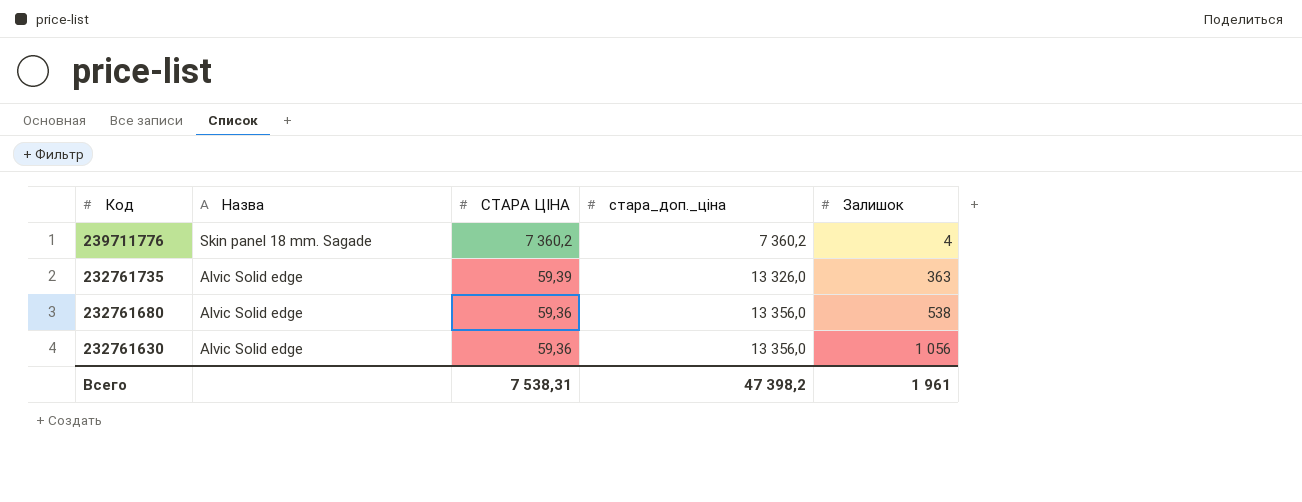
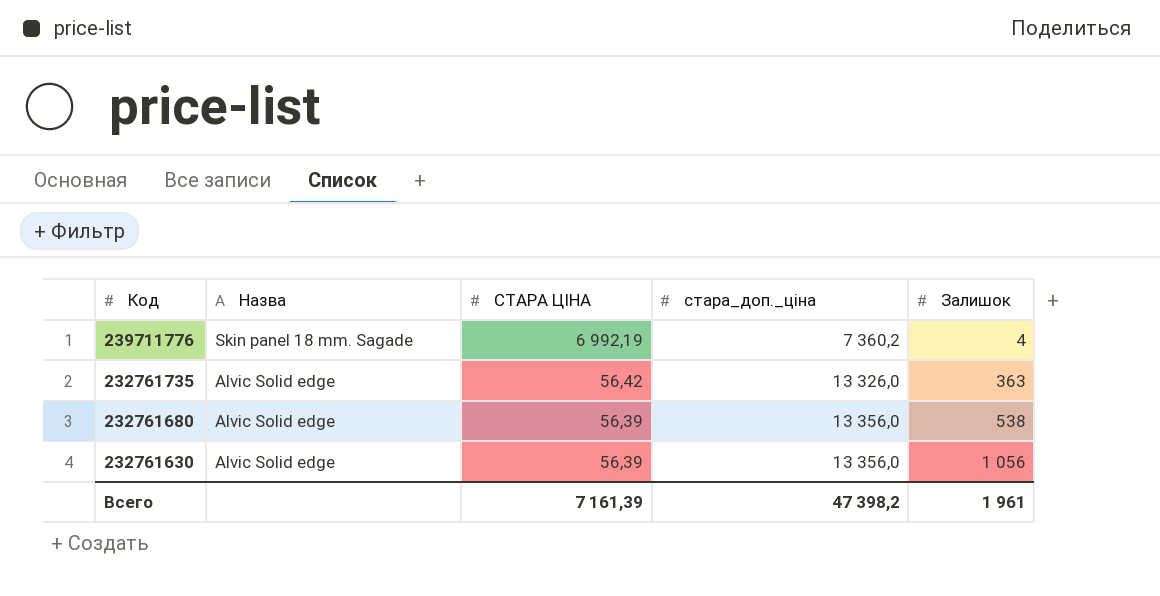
239711776 | СТАРА ЦІНА: 7 360,2 -> 6 992,19
232761735 | СТАРА ЦІНА: 59,39 -> 56,42
232761680 | СТАРА ЦІНА: 59,36 -> 56,39
232761630 | СТАРА ЦІНА: 59,36 -> 56,39
Всего | СТАРА ЦІНА: 7 538,31 -> 7 161,39

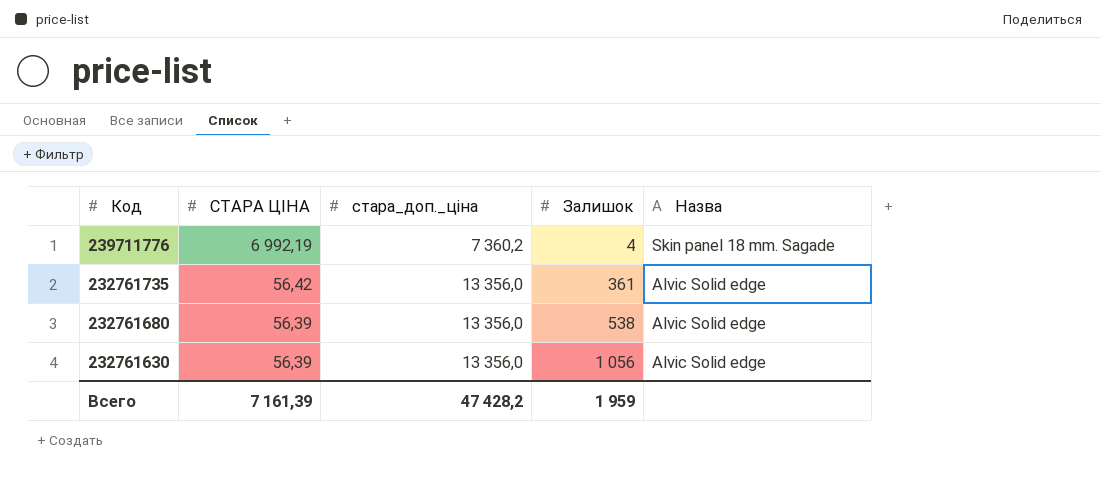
column Назва | position: 2 -> 5
232761735 | стара_доп._ціна: 13 326,0 -> 13 356,0
232761735 | Залишок: 363 -> 361
Всего | стара_доп._ціна: 47 398,2 -> 47 428,2
Всего | Залишок: 1 961 -> 1 959

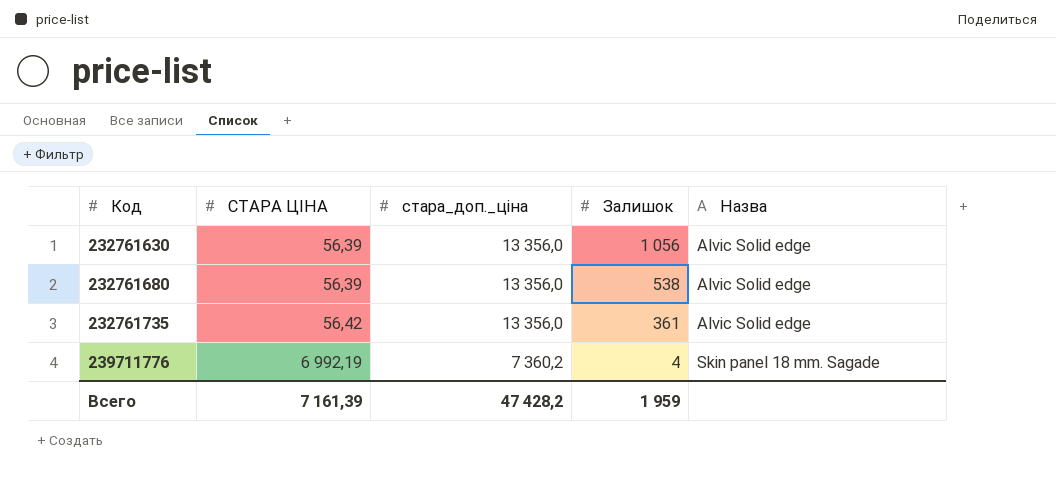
row order: Код descending -> Код ascending

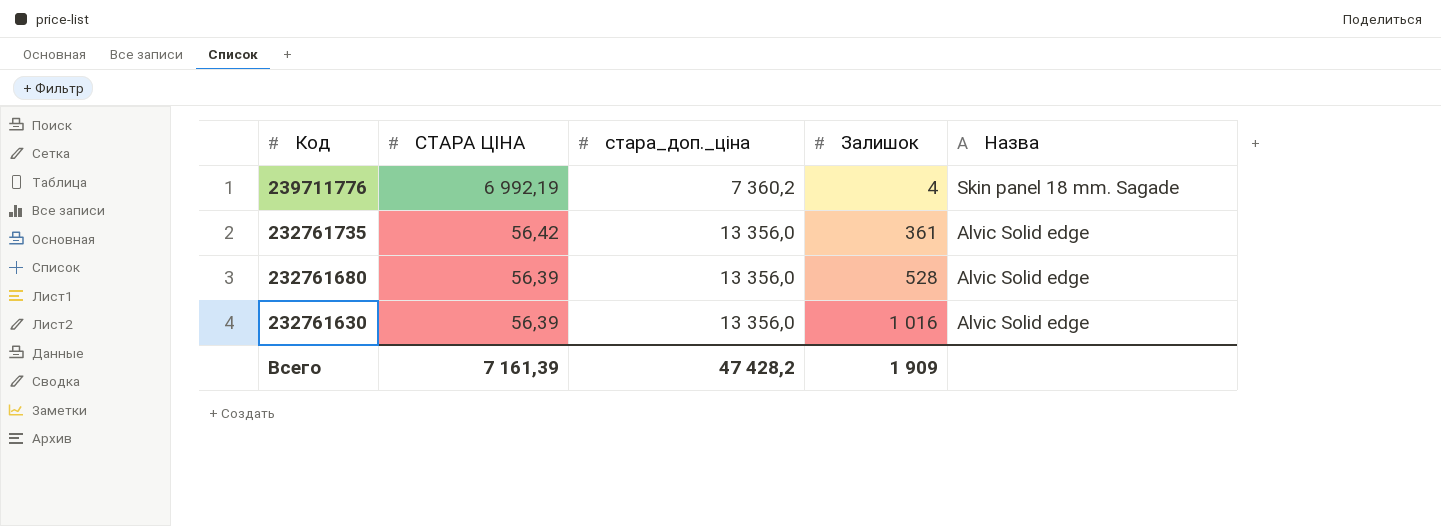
row order: Код ascending -> Код descending
232761680 | Залишок: 538 -> 528
232761630 | Залишок: 1 056 -> 1 016
Всего | Залишок: 1 959 -> 1 909

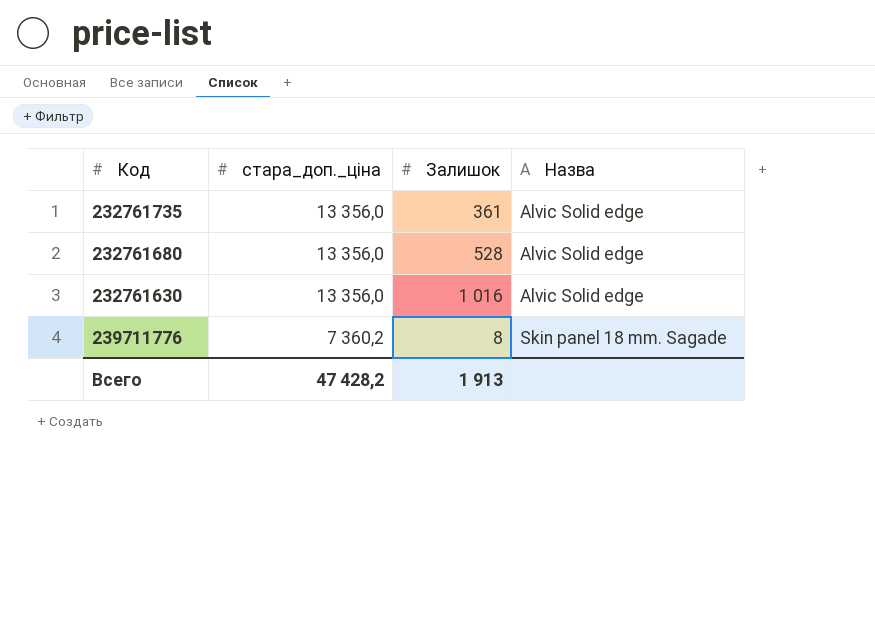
row order: Код descending -> стара_доп._ціна descending
column СТАРА ЦІНА | position: 2 -> none
239711776 | Залишок: 4 -> 8
Всего | Залишок: 1 909 -> 1 913

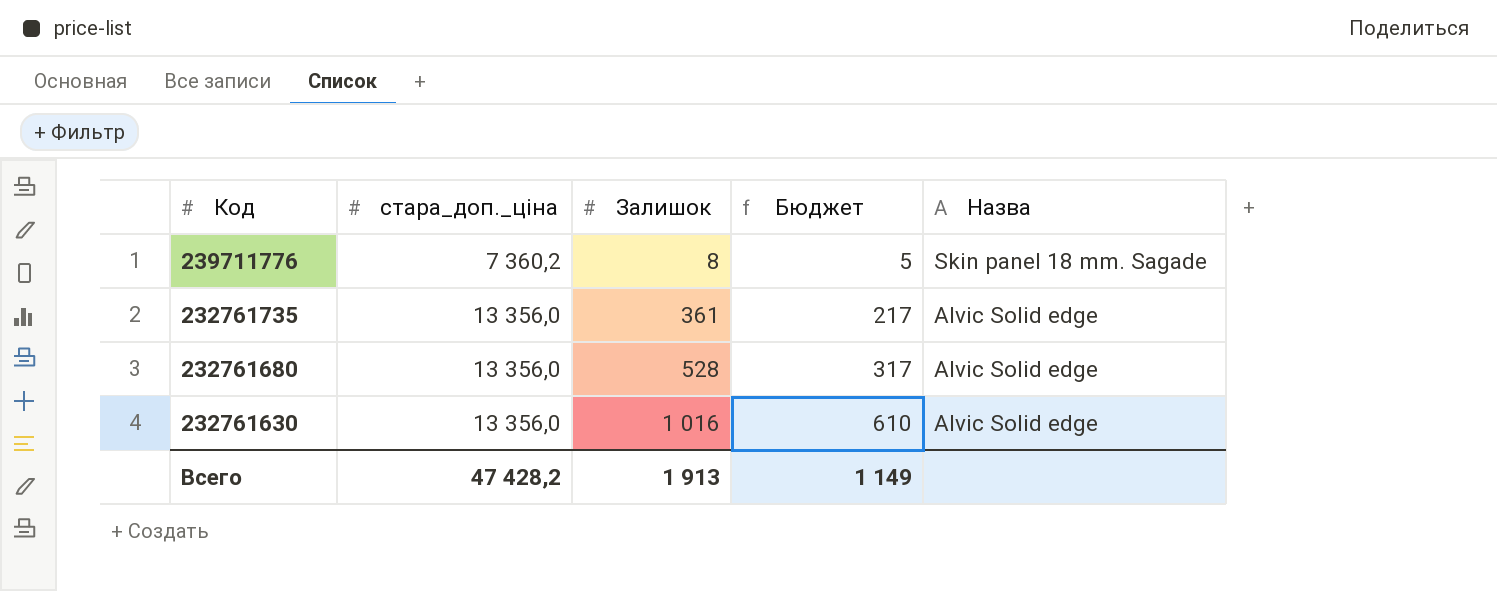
row order: стара_доп._ціна descending -> Код descending
column Бюджет | formula: none -> [Залишок] * 0,6

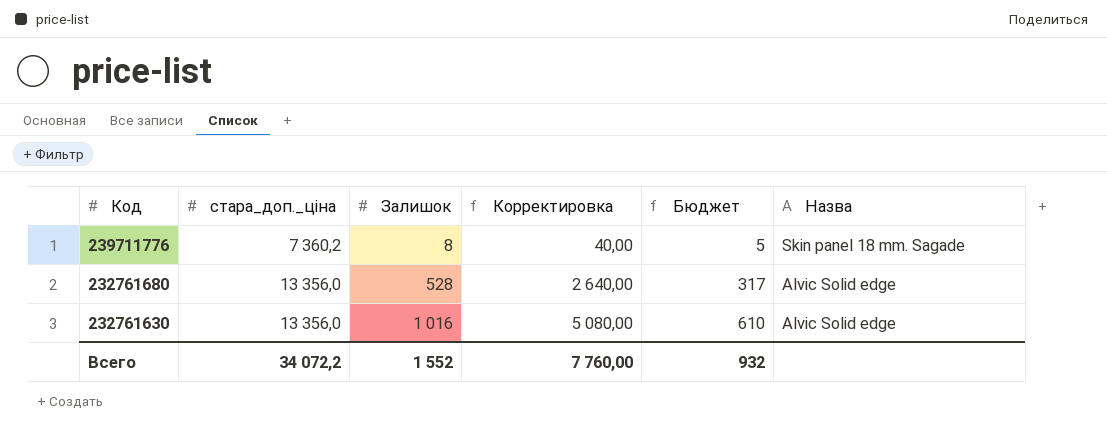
column Корректировка | formula: none -> [Залишок] * 5
row 232761735: 13 356,0 | 361 | 217 | Alvic Solid edge -> none
Всего | стара_доп._ціна: 47 428,2 -> 34 072,2
Всего | Залишок: 1 913 -> 1 552
Всего | Бюджет: 1 149 -> 932

